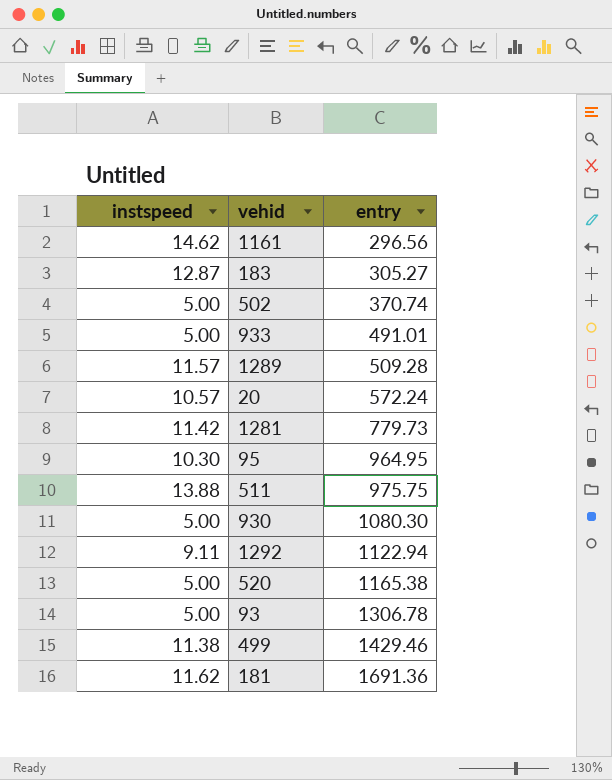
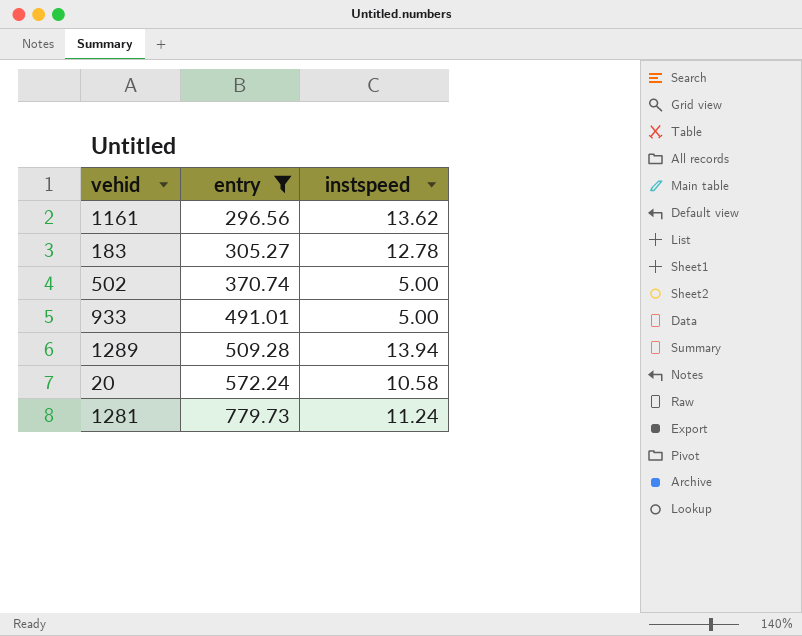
filter: none -> entry <= 779.73
column instspeed | position: 1 -> 3
1161 | instspeed: 14.62 -> 13.62
183 | instspeed: 12.87 -> 12.78
1289 | instspeed: 11.57 -> 13.94
20 | instspeed: 10.57 -> 10.58
1281 | instspeed: 11.42 -> 11.24

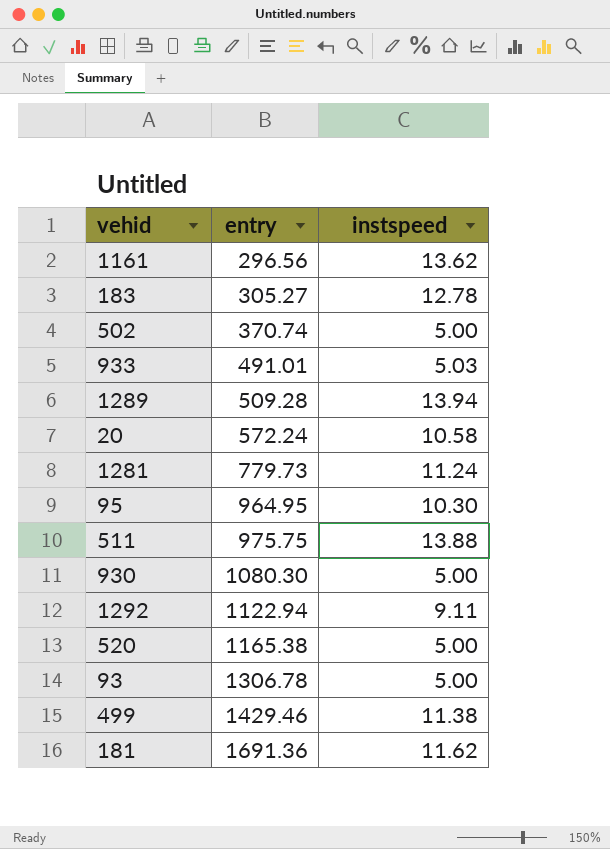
filter: entry <= 779.73 -> none
933 | instspeed: 5.00 -> 5.03

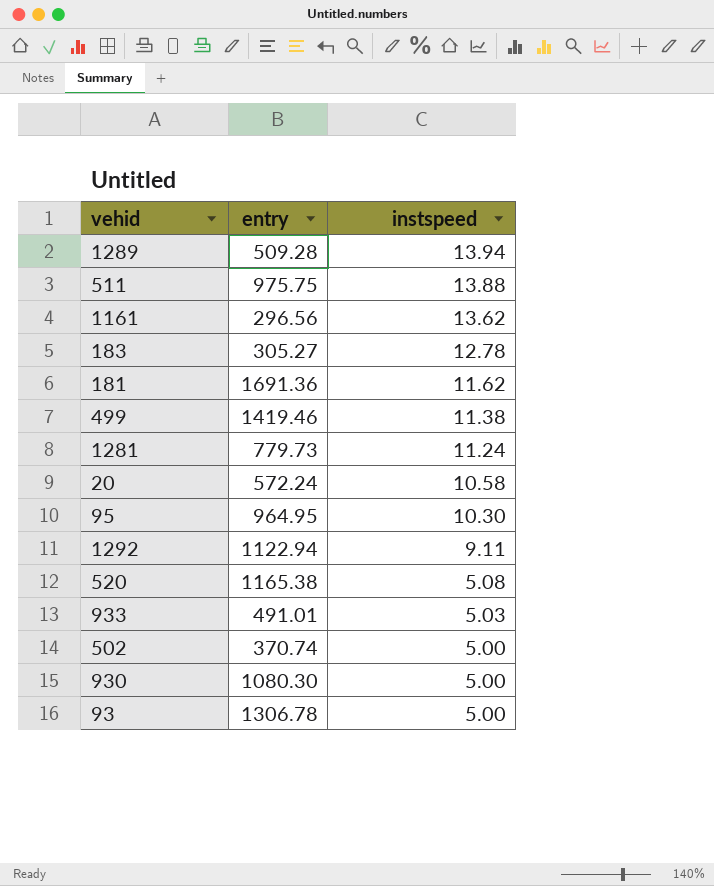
row order: entry ascending -> instspeed descending
499 | entry: 1429.46 -> 1419.46
520 | instspeed: 5.00 -> 5.08

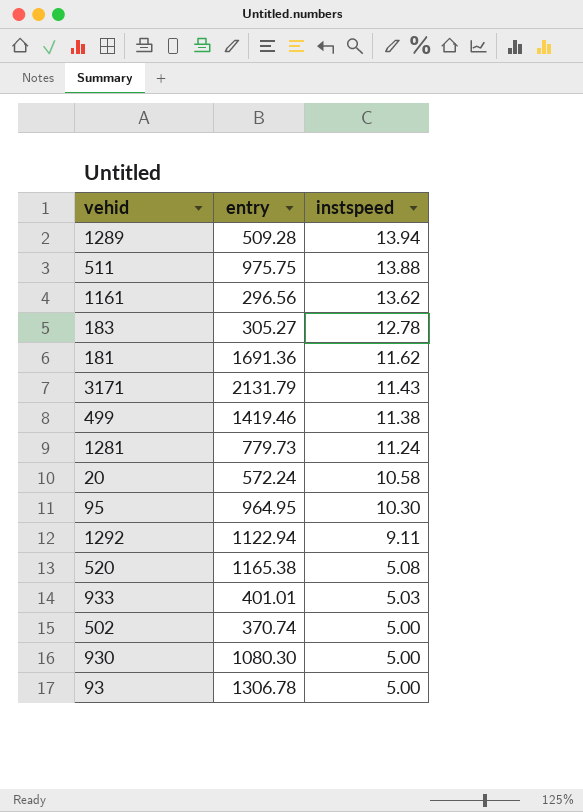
row 3171: none -> 2131.79 | 11.43
933 | entry: 491.01 -> 401.01

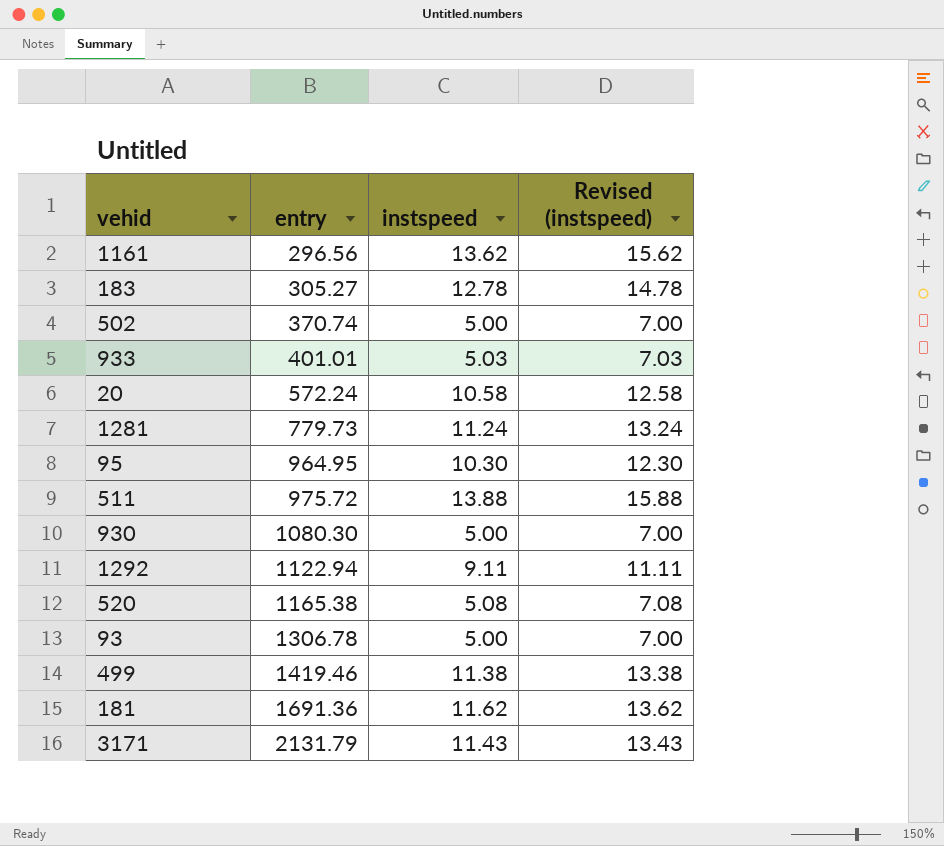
row order: instspeed descending -> entry ascending
column Revised (instspeed) | formula: none -> [instspeed] + 2
row 1289: 509.28 | 13.94 -> none
511 | entry: 975.75 -> 975.72

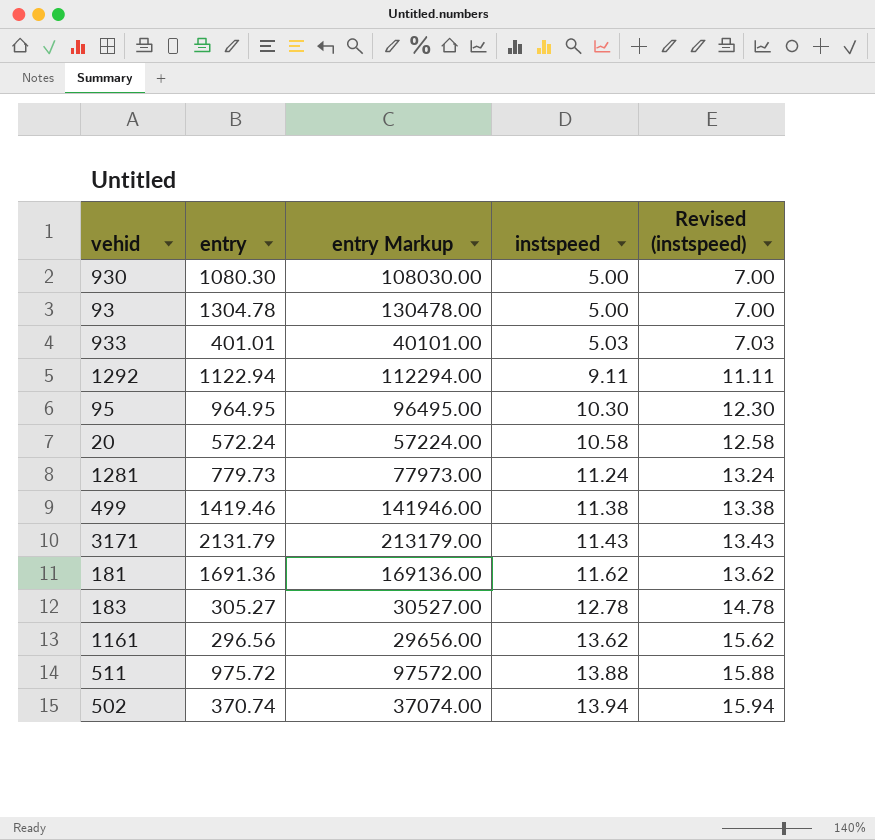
row order: entry ascending -> instspeed ascending
column entry Markup | formula: none -> [entry] * 100
row 520: 1165.38 | 5.08 | 7.08 -> none
93 | entry: 1306.78 -> 1304.78
502 | instspeed: 5.00 -> 13.94
502 | Revised (instspeed): 7.00 -> 15.94

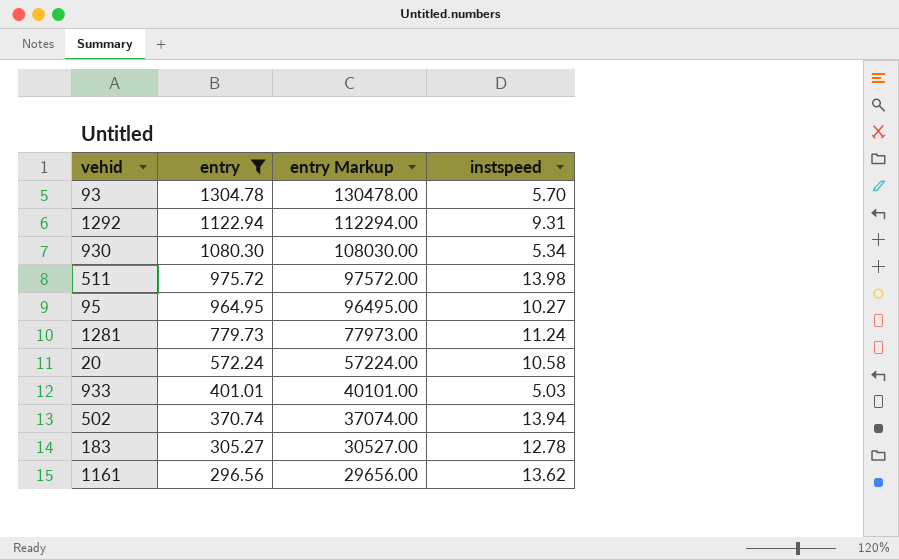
filter: none -> entry <= 1304.78
row order: instspeed ascending -> entry descending
column Revised (instspeed) | formula: [instspeed] + 2 -> none
93 | instspeed: 5.00 -> 5.70
1292 | instspeed: 9.11 -> 9.31
930 | instspeed: 5.00 -> 5.34
511 | instspeed: 13.88 -> 13.98
95 | instspeed: 10.30 -> 10.27

